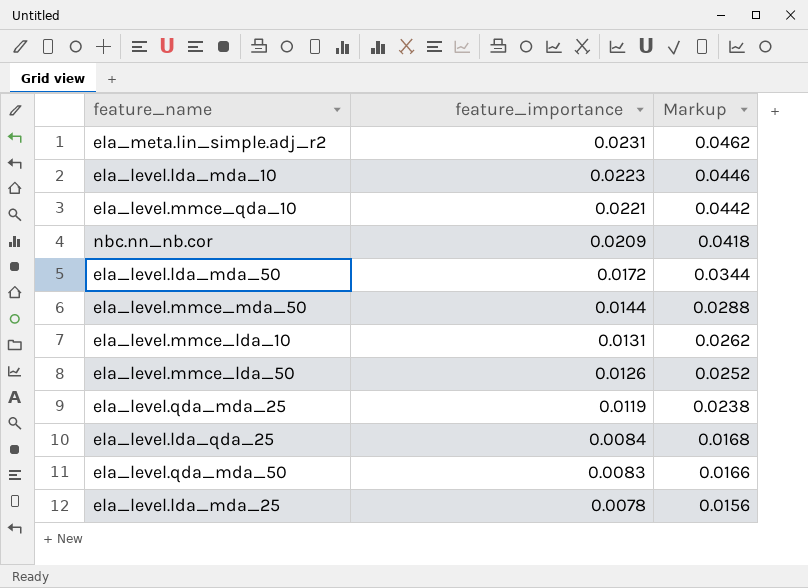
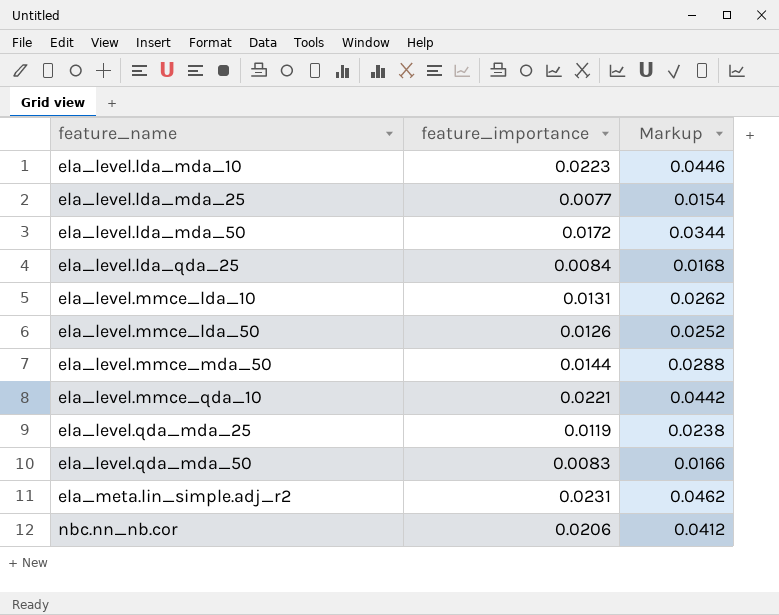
row order: feature_importance descending -> feature_name ascending
ela_level.lda_mda_25 | feature_importance: 0.0078 -> 0.0077
ela_level.lda_mda_25 | Markup: 0.0156 -> 0.0154
nbc.nn_nb.cor | feature_importance: 0.0209 -> 0.0206
nbc.nn_nb.cor | Markup: 0.0418 -> 0.0412

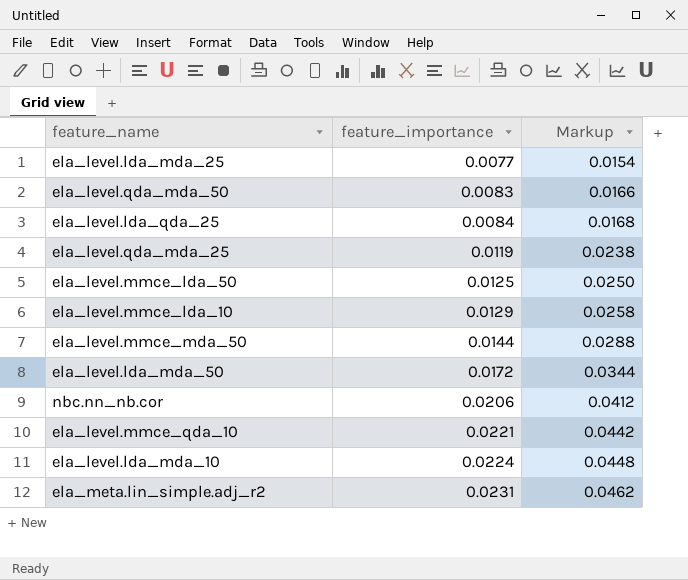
row order: feature_name ascending -> feature_importance ascending
ela_level.mmce_lda_50 | feature_importance: 0.0126 -> 0.0125
ela_level.mmce_lda_50 | Markup: 0.0252 -> 0.0250
ela_level.mmce_lda_10 | feature_importance: 0.0131 -> 0.0129
ela_level.mmce_lda_10 | Markup: 0.0262 -> 0.0258
ela_level.lda_mda_10 | feature_importance: 0.0223 -> 0.0224
ela_level.lda_mda_10 | Markup: 0.0446 -> 0.0448

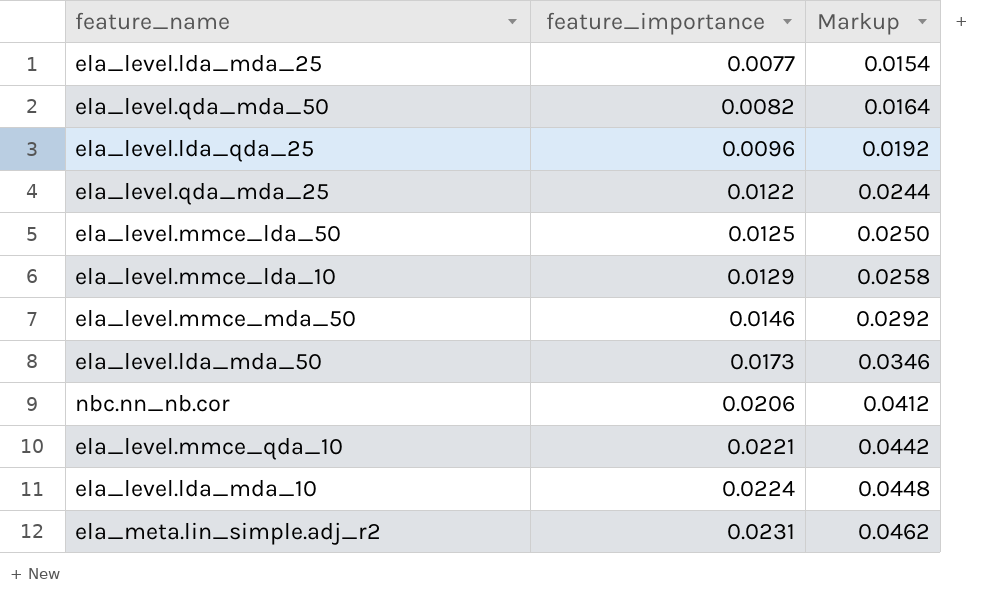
ela_level.qda_mda_50 | feature_importance: 0.0083 -> 0.0082
ela_level.qda_mda_50 | Markup: 0.0166 -> 0.0164
ela_level.lda_qda_25 | feature_importance: 0.0084 -> 0.0096
ela_level.lda_qda_25 | Markup: 0.0168 -> 0.0192
ela_level.qda_mda_25 | feature_importance: 0.0119 -> 0.0122
ela_level.qda_mda_25 | Markup: 0.0238 -> 0.0244
ela_level.mmce_mda_50 | feature_importance: 0.0144 -> 0.0146
ela_level.mmce_mda_50 | Markup: 0.0288 -> 0.0292
ela_level.lda_mda_50 | feature_importance: 0.0172 -> 0.0173
ela_level.lda_mda_50 | Markup: 0.0344 -> 0.0346

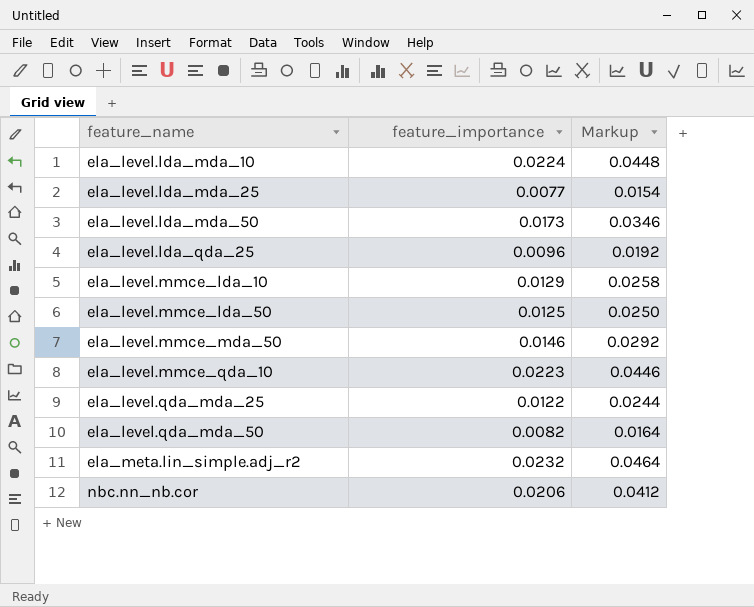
row order: feature_importance ascending -> feature_name ascending
ela_level.mmce_qda_10 | feature_importance: 0.0221 -> 0.0223
ela_level.mmce_qda_10 | Markup: 0.0442 -> 0.0446
ela_meta.lin_simple.adj_r2 | feature_importance: 0.0231 -> 0.0232
ela_meta.lin_simple.adj_r2 | Markup: 0.0462 -> 0.0464

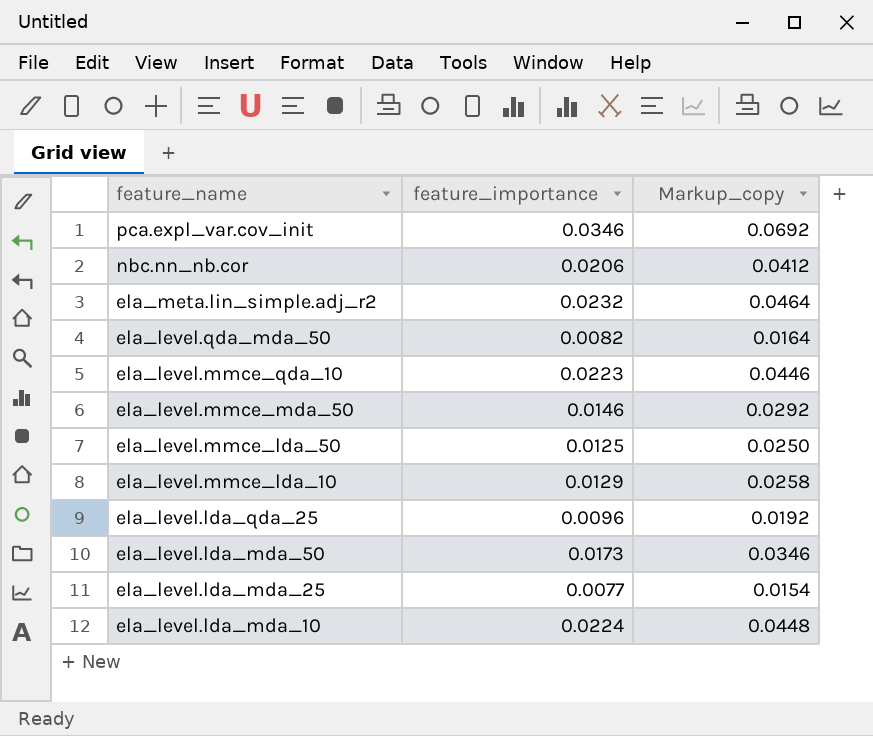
row order: feature_name ascending -> feature_name descending
column name: Markup -> Markup_copy
row ela_level.qda_mda_25: 0.0122 | 0.0244 -> none
row pca.expl_var.cov_init: none -> 0.0346 | 0.0692

